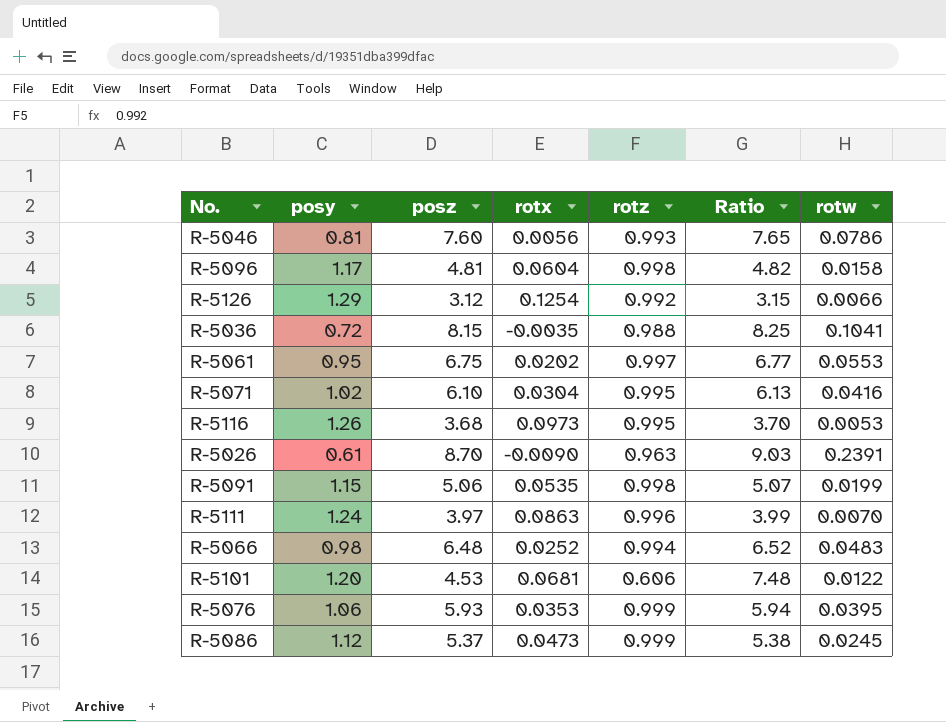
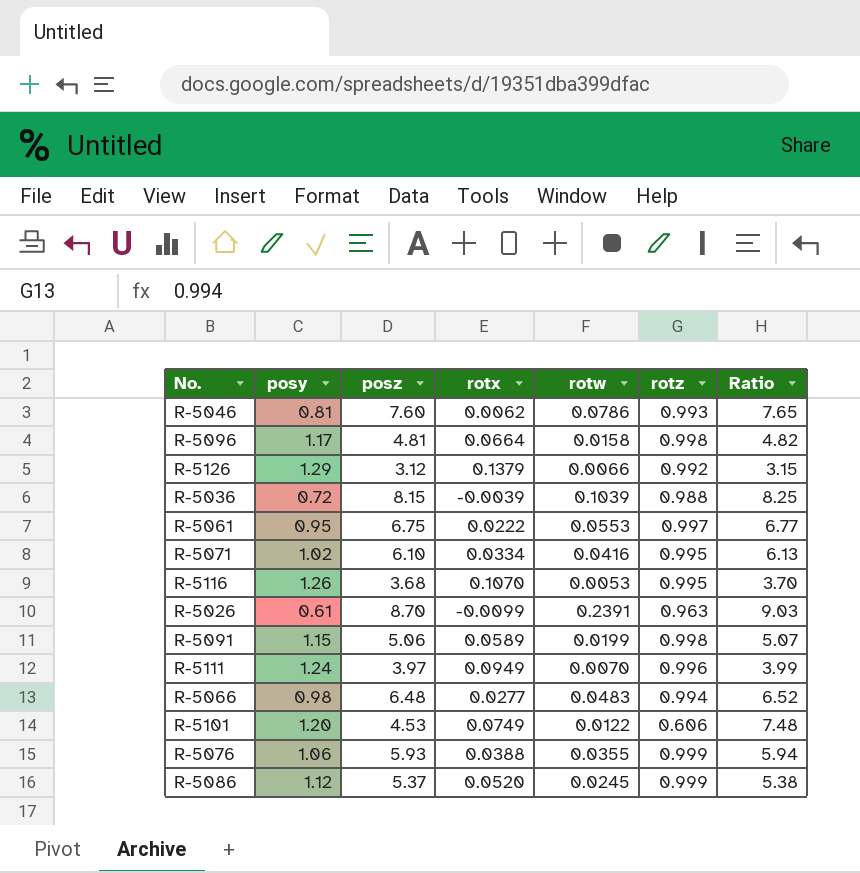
column rotw | position: 7 -> 5
R-5046 | rotx: 0.0056 -> 0.0062
R-5096 | rotx: 0.0604 -> 0.0664
R-5126 | rotx: 0.1254 -> 0.1379
R-5036 | rotx: -0.0035 -> -0.0039
R-5036 | rotw: 0.1041 -> 0.1039
R-5061 | rotx: 0.0202 -> 0.0222
R-5071 | rotx: 0.0304 -> 0.0334
R-5116 | rotx: 0.0973 -> 0.1070
R-5026 | rotx: -0.0090 -> -0.0099
R-5091 | rotx: 0.0535 -> 0.0589
R-5111 | rotx: 0.0863 -> 0.0949
R-5066 | rotx: 0.0252 -> 0.0277
R-5101 | rotx: 0.0681 -> 0.0749
R-5076 | rotx: 0.0353 -> 0.0388
R-5076 | rotw: 0.0395 -> 0.0355
R-5086 | rotx: 0.0473 -> 0.0520

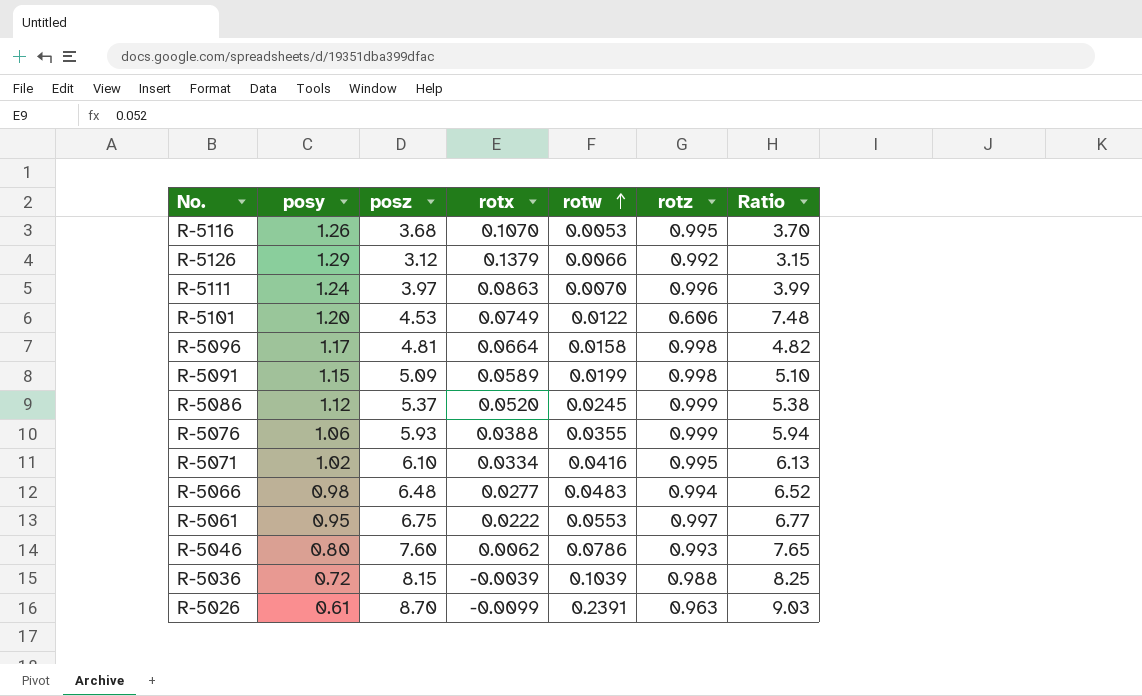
row order: none -> rotw ascending
R-5111 | rotx: 0.0949 -> 0.0863
R-5091 | posz: 5.06 -> 5.09
R-5091 | Ratio: 5.07 -> 5.10
R-5046 | posy: 0.81 -> 0.80

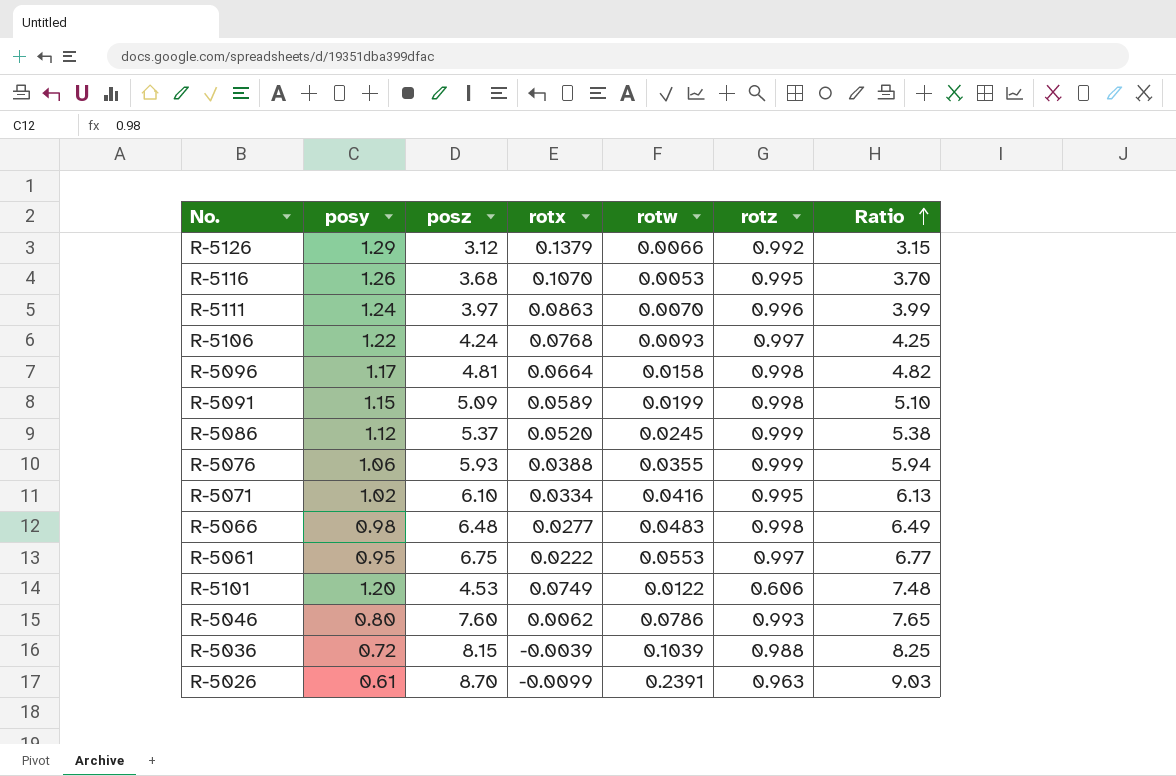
row order: rotw ascending -> Ratio ascending
row R-5106: none -> 1.22 | 4.24 | 0.0768 | 0.0093 | 0.997 | 4.25
R-5066 | rotz: 0.994 -> 0.998
R-5066 | Ratio: 6.52 -> 6.49

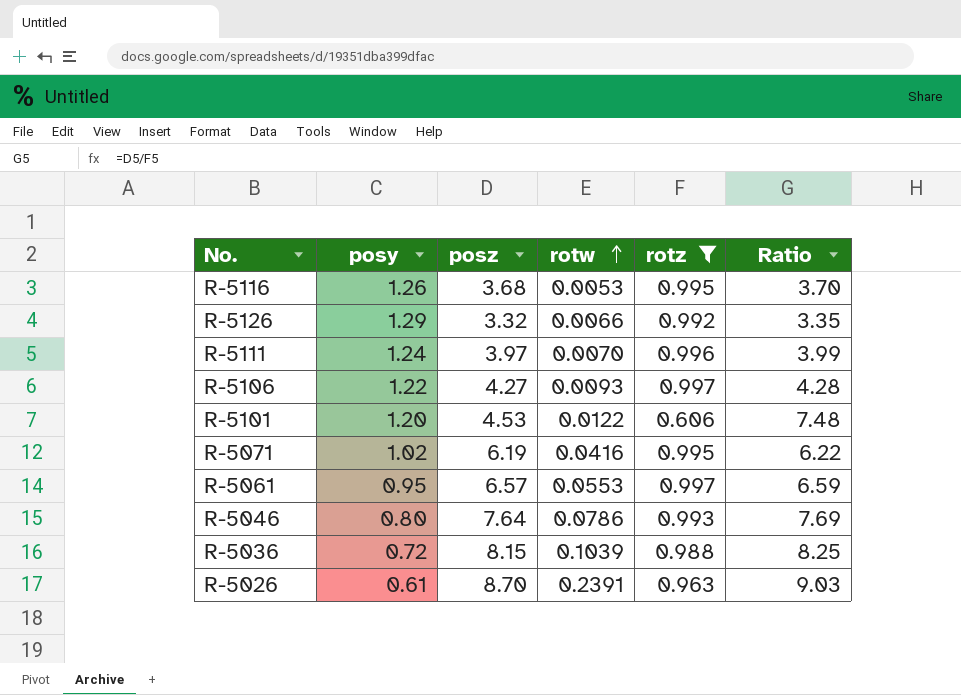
filter: none -> rotz <= 0.997
row order: Ratio ascending -> rotw ascending
column rotx | position: 4 -> none
R-5126 | posz: 3.12 -> 3.32
R-5126 | Ratio: 3.15 -> 3.35
R-5106 | posz: 4.24 -> 4.27
R-5106 | Ratio: 4.25 -> 4.28
R-5071 | posz: 6.10 -> 6.19
R-5071 | Ratio: 6.13 -> 6.22
R-5061 | posz: 6.75 -> 6.57
R-5061 | Ratio: 6.77 -> 6.59
R-5046 | posz: 7.60 -> 7.64
R-5046 | Ratio: 7.65 -> 7.69

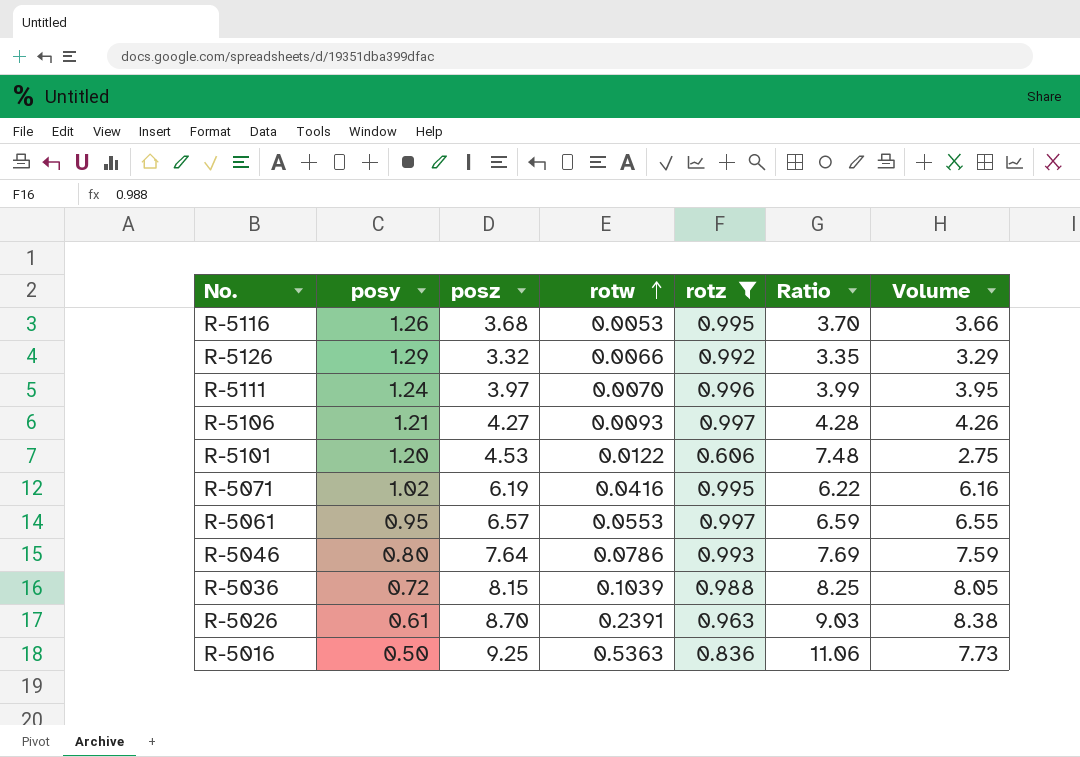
column Volume | formula: none -> [posz] * [rotz]
R-5106 | posy: 1.22 -> 1.21
row R-5016: none -> 0.50 | 9.25 | 0.5363 | 0.836 | 11.06 | 7.73

